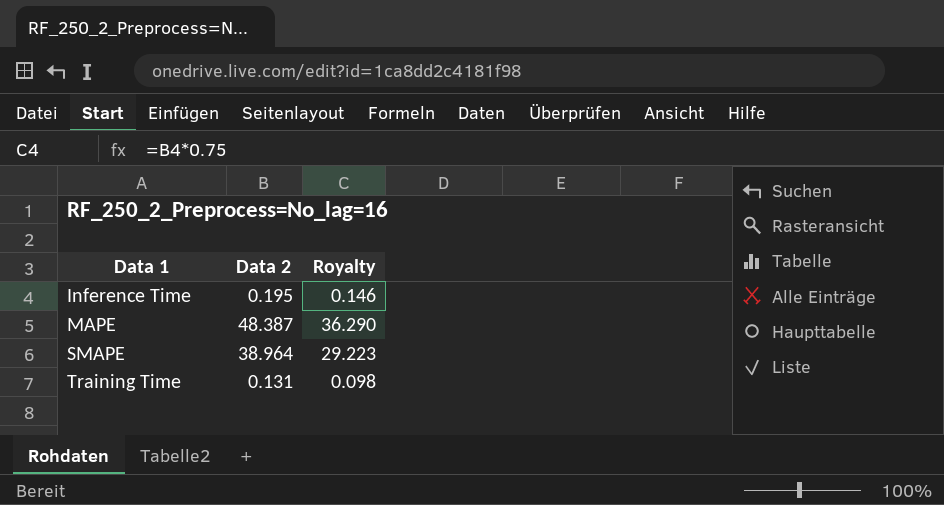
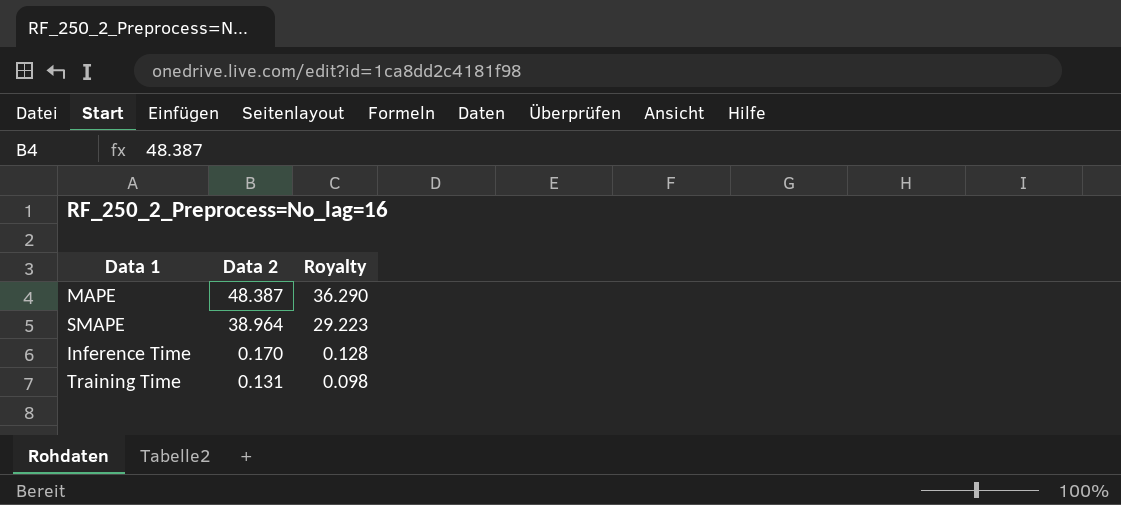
row order: Data 1 ascending -> Data 2 descending
Inference Time | Data 2: 0.195 -> 0.170
Inference Time | Royalty: 0.146 -> 0.128

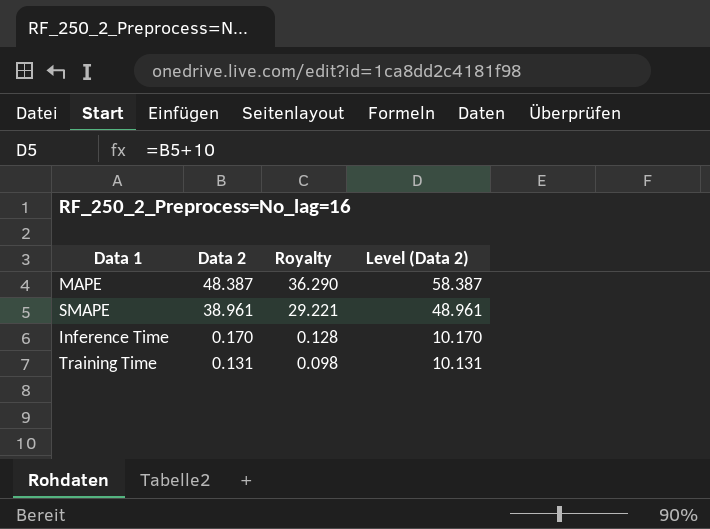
column Level (Data 2) | formula: none -> [Data 2] + 10
SMAPE | Data 2: 38.964 -> 38.961
SMAPE | Royalty: 29.223 -> 29.221

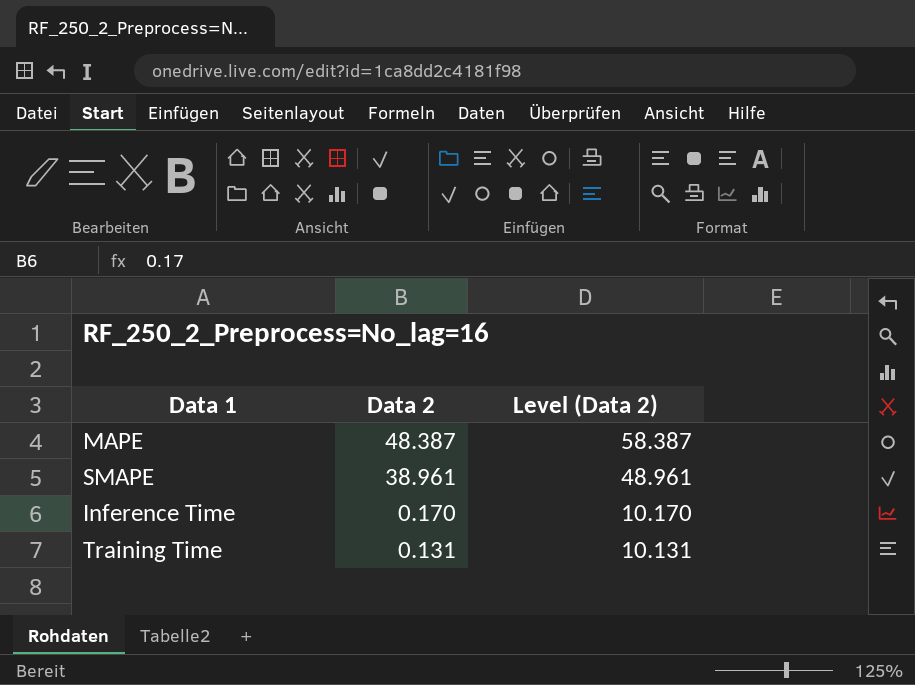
column Royalty | formula: [Data 2] * 0.75 -> none

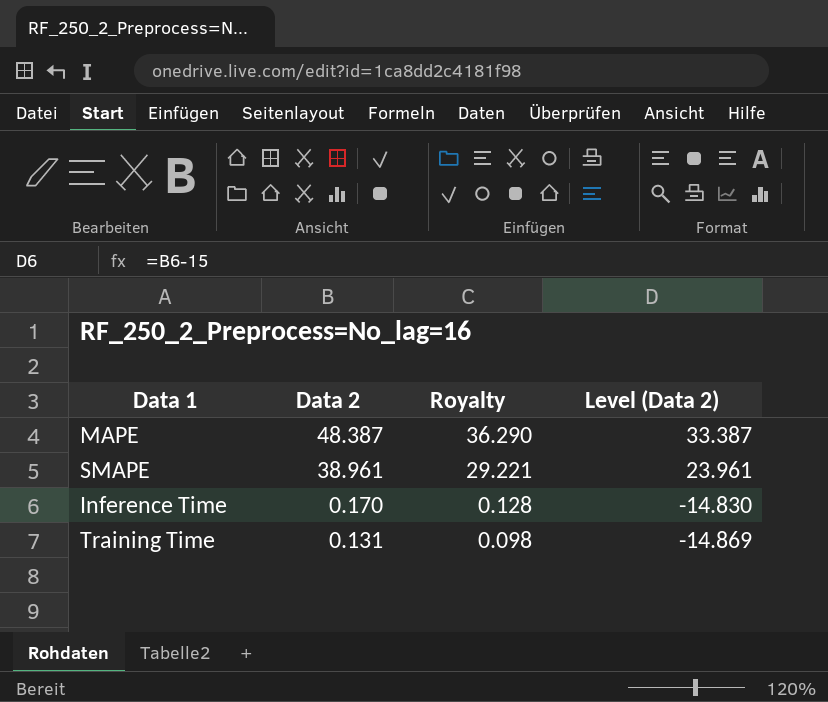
column Royalty | formula: none -> [Data 2] * 0.75
column Level (Data 2) | formula: [Data 2] + 10 -> [Data 2] - 15

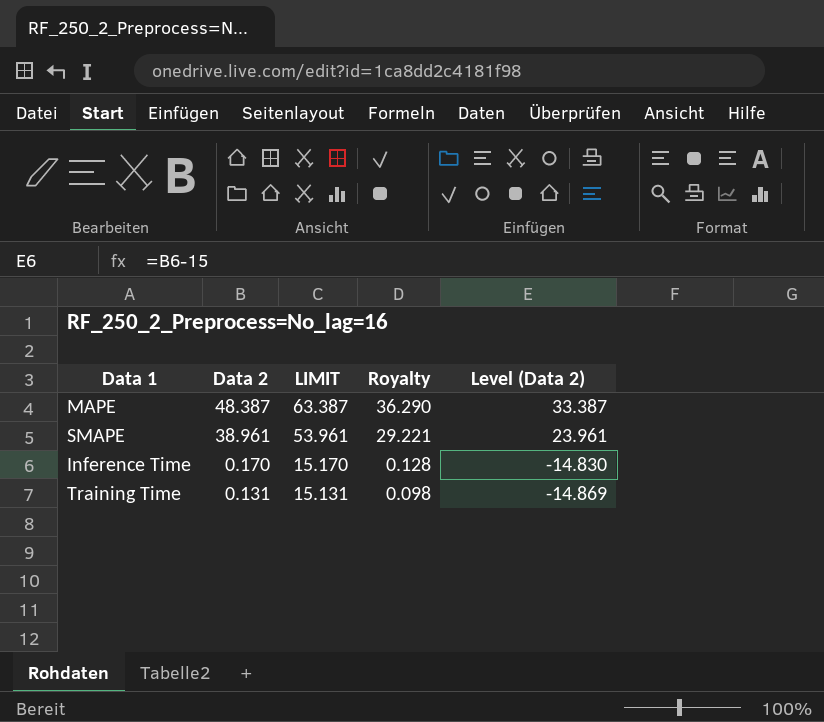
column LIMIT | formula: none -> [Data 2] + 15

